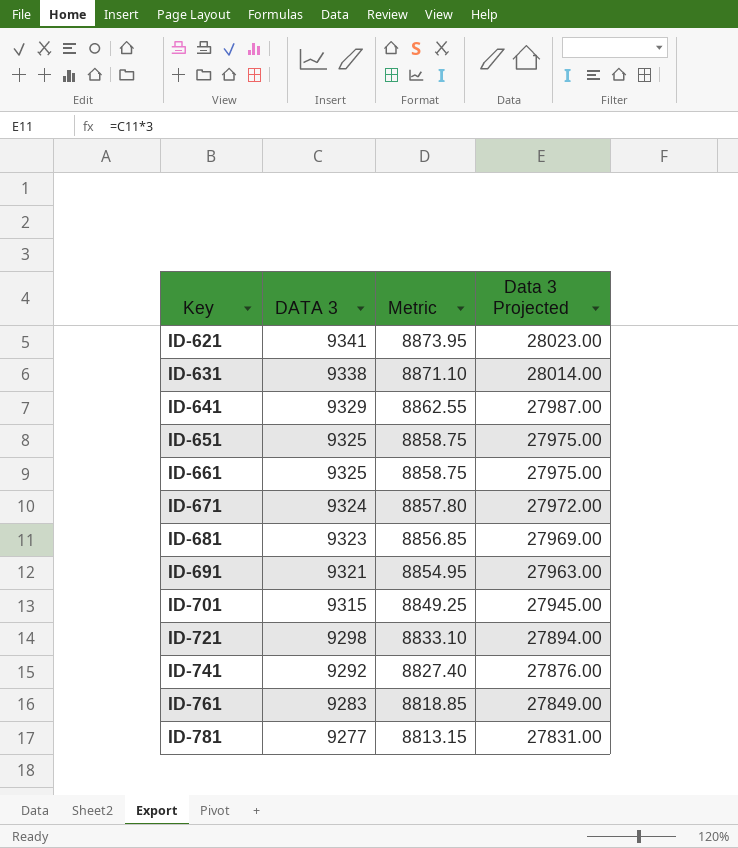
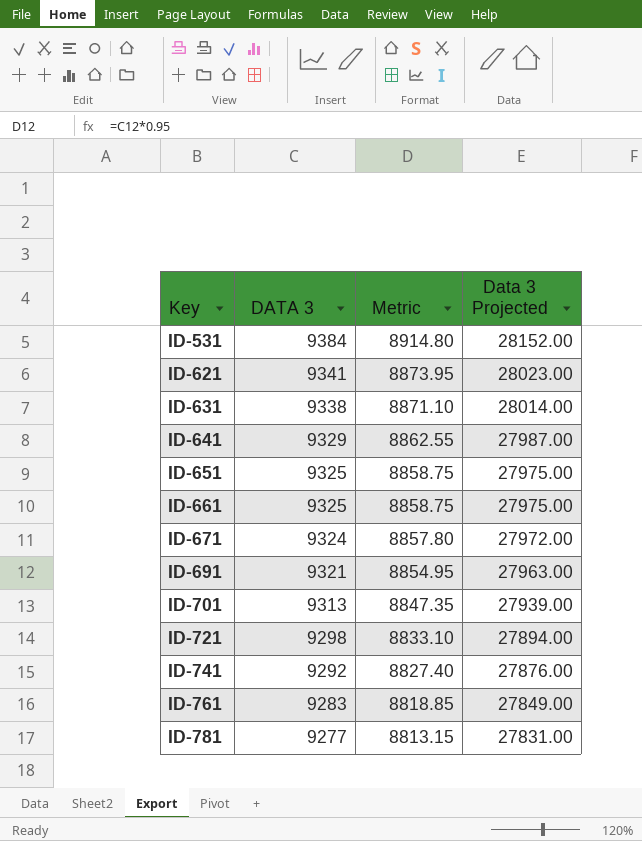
row ID-681: 9323 | 8856.85 | 27969.00 -> none
row ID-531: none -> 9384 | 8914.80 | 28152.00
ID-701 | DATA 3: 9315 -> 9313
ID-701 | Metric: 8849.25 -> 8847.35
ID-701 | Data 3 Projected: 27945.00 -> 27939.00

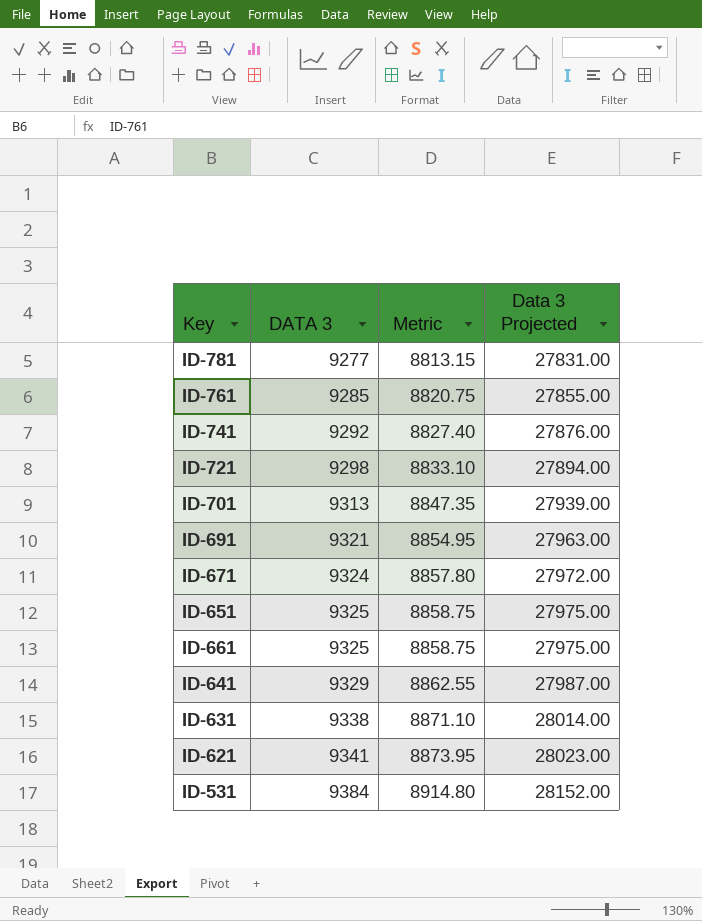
row order: Key ascending -> DATA 3 ascending
ID-761 | DATA 3: 9283 -> 9285
ID-761 | Metric: 8818.85 -> 8820.75
ID-761 | Data 3 Projected: 27849.00 -> 27855.00

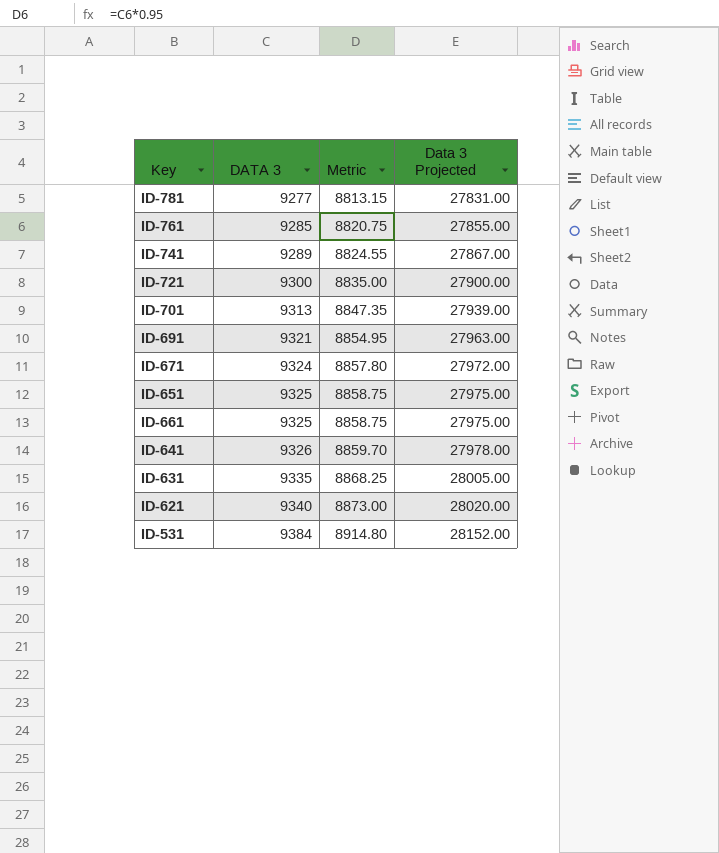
ID-741 | DATA 3: 9292 -> 9289
ID-741 | Metric: 8827.40 -> 8824.55
ID-741 | Data 3 Projected: 27876.00 -> 27867.00
ID-721 | DATA 3: 9298 -> 9300
ID-721 | Metric: 8833.10 -> 8835.00
ID-721 | Data 3 Projected: 27894.00 -> 27900.00
ID-641 | DATA 3: 9329 -> 9326
ID-641 | Metric: 8862.55 -> 8859.70
ID-641 | Data 3 Projected: 27987.00 -> 27978.00
ID-631 | DATA 3: 9338 -> 9335
ID-631 | Metric: 8871.10 -> 8868.25
ID-631 | Data 3 Projected: 28014.00 -> 28005.00
ID-621 | DATA 3: 9341 -> 9340
ID-621 | Metric: 8873.95 -> 8873.00
ID-621 | Data 3 Projected: 28023.00 -> 28020.00

